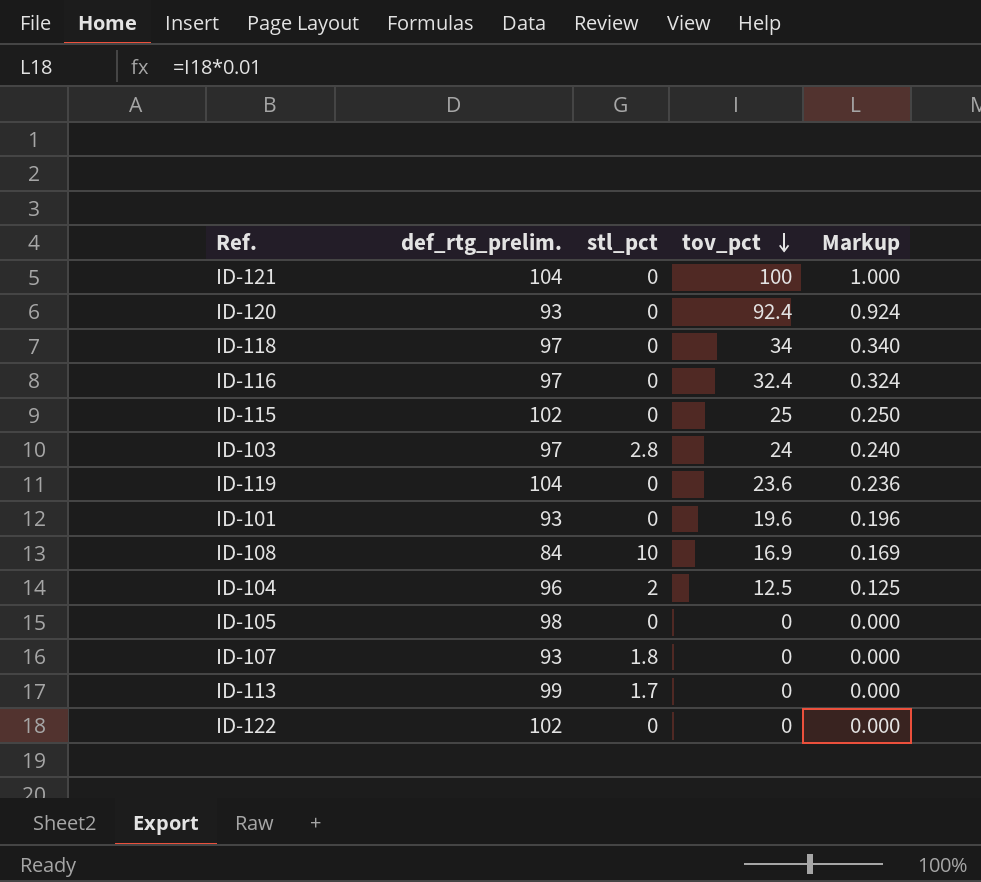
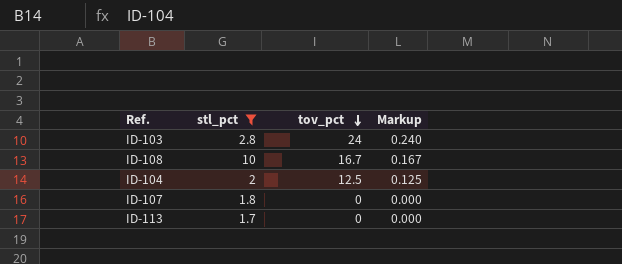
filter: none -> stl_pct != 0
column def_rtg_prelim. | position: 2 -> none
ID-108 | tov_pct: 16.9 -> 16.7
ID-108 | Markup: 0.169 -> 0.167

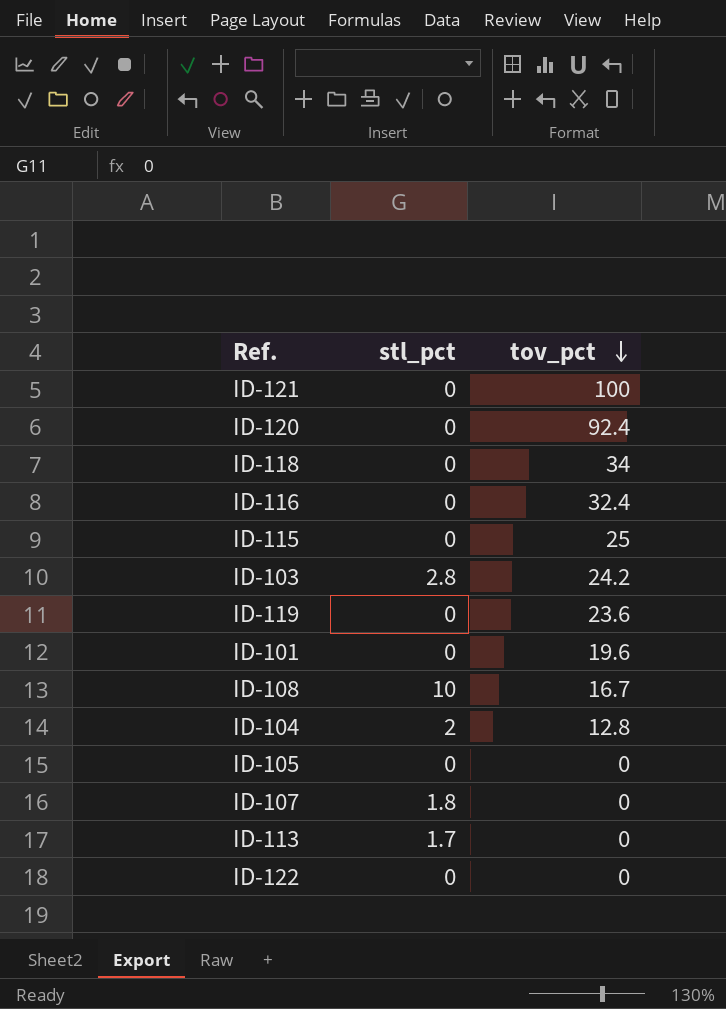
filter: stl_pct != 0 -> none
column Markup | formula: [tov_pct] * 0.01 -> none
ID-103 | tov_pct: 24 -> 24.2
ID-104 | tov_pct: 12.5 -> 12.8

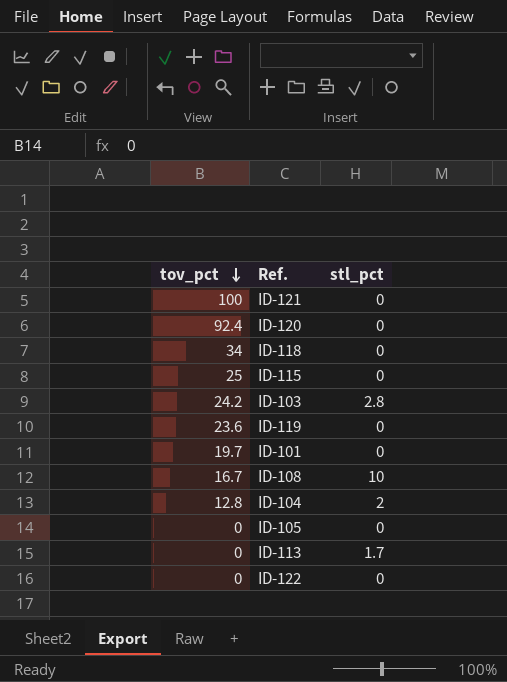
column tov_pct | position: 3 -> 1
row ID-116: 0 | 32.4 -> none
row ID-107: 1.8 | 0 -> none
ID-101 | tov_pct: 19.6 -> 19.7

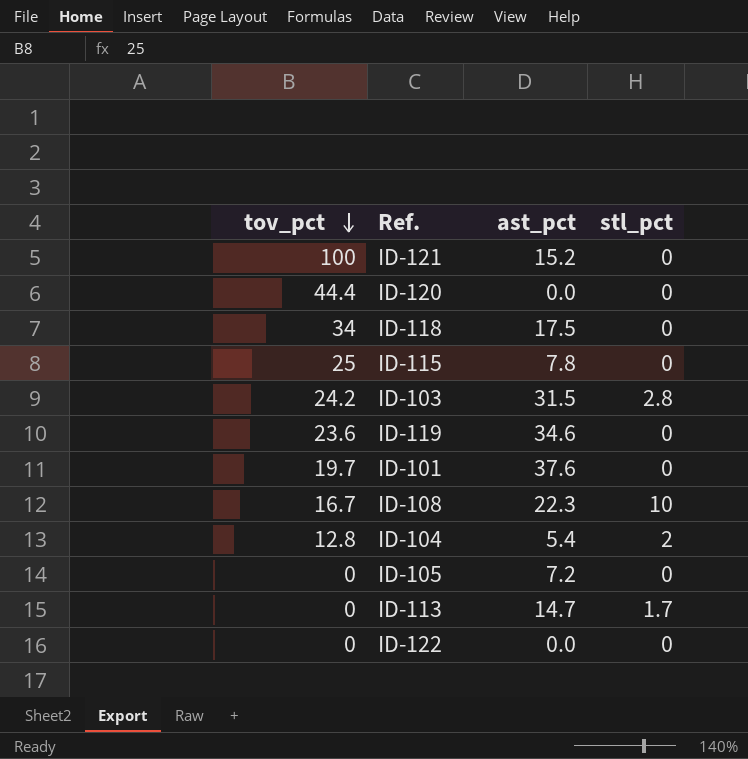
column ast_pct | position: none -> 3
ID-120 | tov_pct: 92.4 -> 44.4

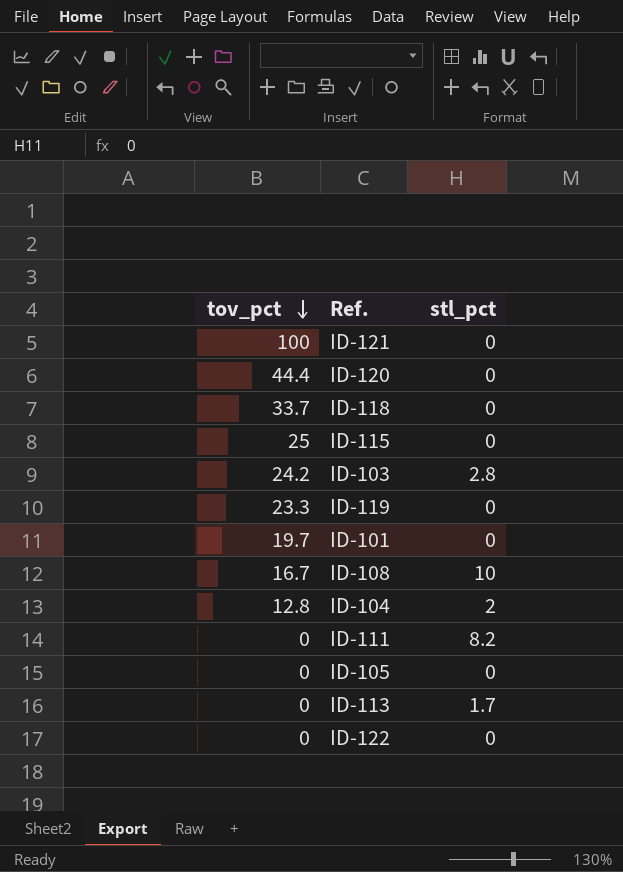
column ast_pct | position: 3 -> none
ID-118 | tov_pct: 34 -> 33.7
ID-119 | tov_pct: 23.6 -> 23.3
row ID-111: none -> 0 | 8.2

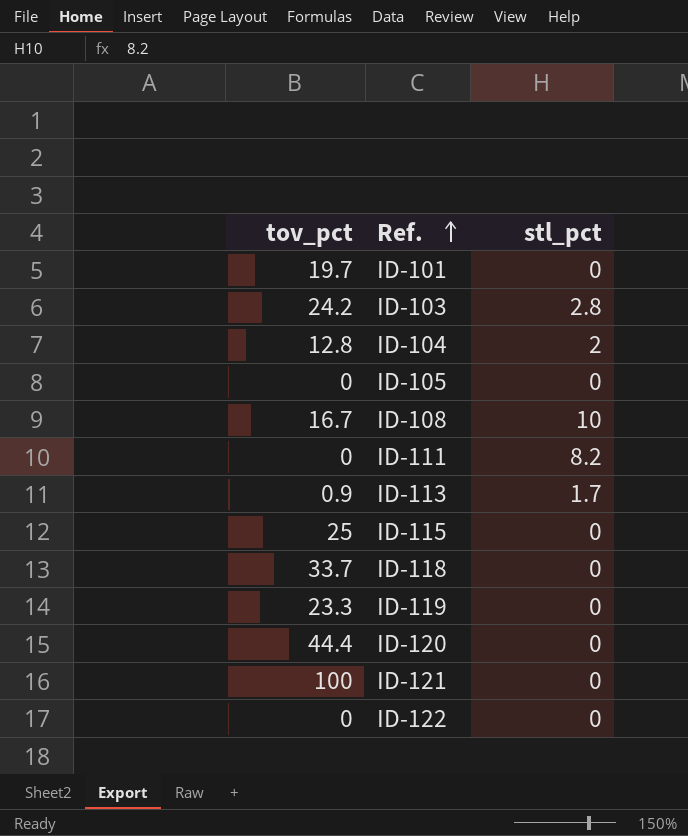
row order: tov_pct descending -> Ref. ascending
ID-113 | tov_pct: 0 -> 0.9

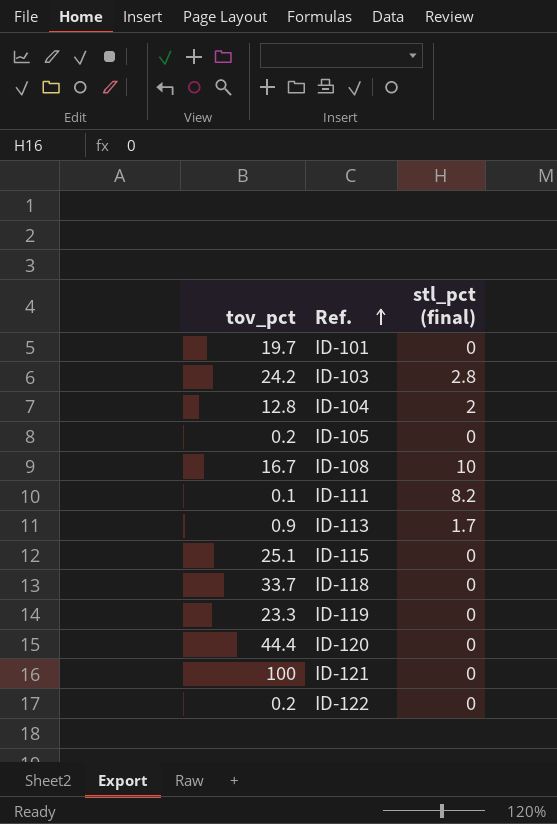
column name: stl_pct -> stl_pct (final)
ID-105 | tov_pct: 0 -> 0.2
ID-111 | tov_pct: 0 -> 0.1
ID-115 | tov_pct: 25 -> 25.1
ID-122 | tov_pct: 0 -> 0.2

